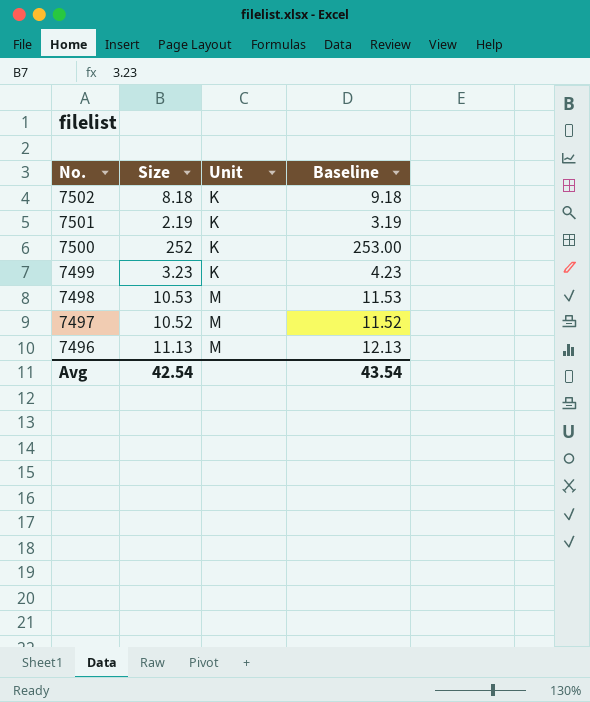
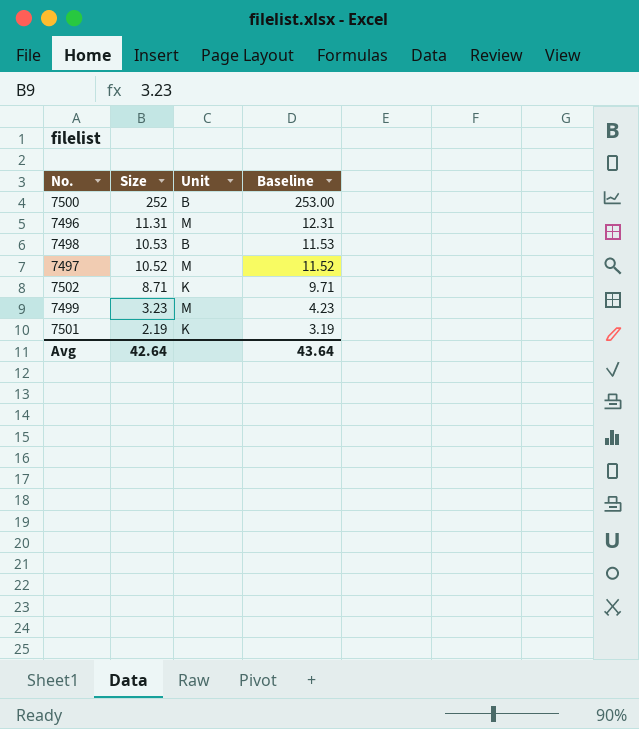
row order: No. descending -> Size descending
7500 | Unit: K -> B
7496 | Size: 11.13 -> 11.31
7496 | Baseline: 12.13 -> 12.31
7498 | Unit: M -> B
7502 | Size: 8.18 -> 8.71
7502 | Baseline: 9.18 -> 9.71
7499 | Unit: K -> M
Avg | Size: 42.54 -> 42.64
Avg | Baseline: 43.54 -> 43.64

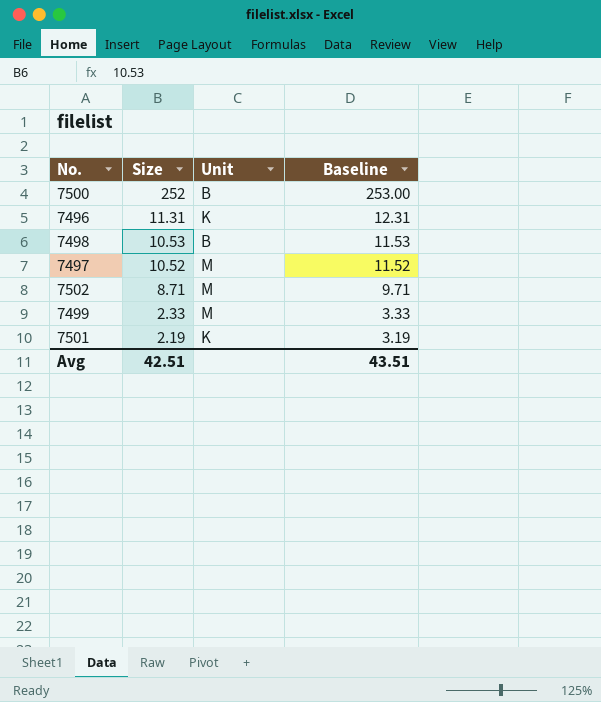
7496 | Unit: M -> K
7502 | Unit: K -> M
7499 | Size: 3.23 -> 2.33
7499 | Baseline: 4.23 -> 3.33
Avg | Size: 42.64 -> 42.51
Avg | Baseline: 43.64 -> 43.51

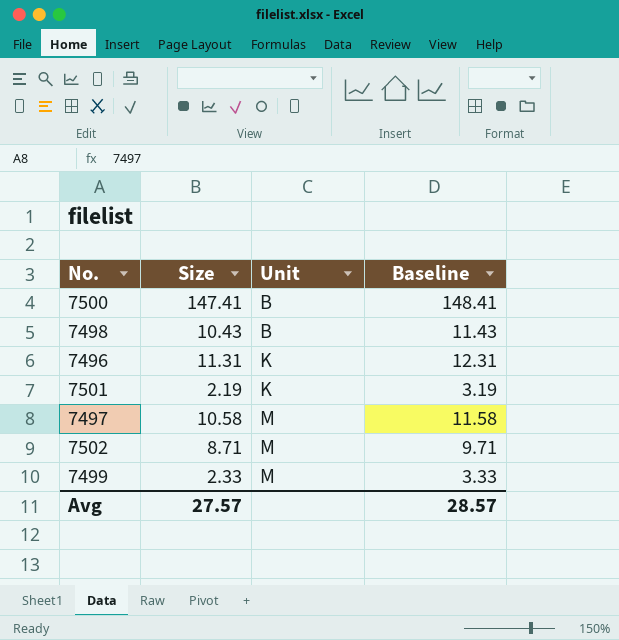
row order: Size descending -> Unit ascending
7500 | Size: 252 -> 147.41
7500 | Baseline: 253.00 -> 148.41
7498 | Size: 10.53 -> 10.43
7498 | Baseline: 11.53 -> 11.43
7497 | Size: 10.52 -> 10.58
7497 | Baseline: 11.52 -> 11.58
Avg | Size: 42.51 -> 27.57
Avg | Baseline: 43.51 -> 28.57

